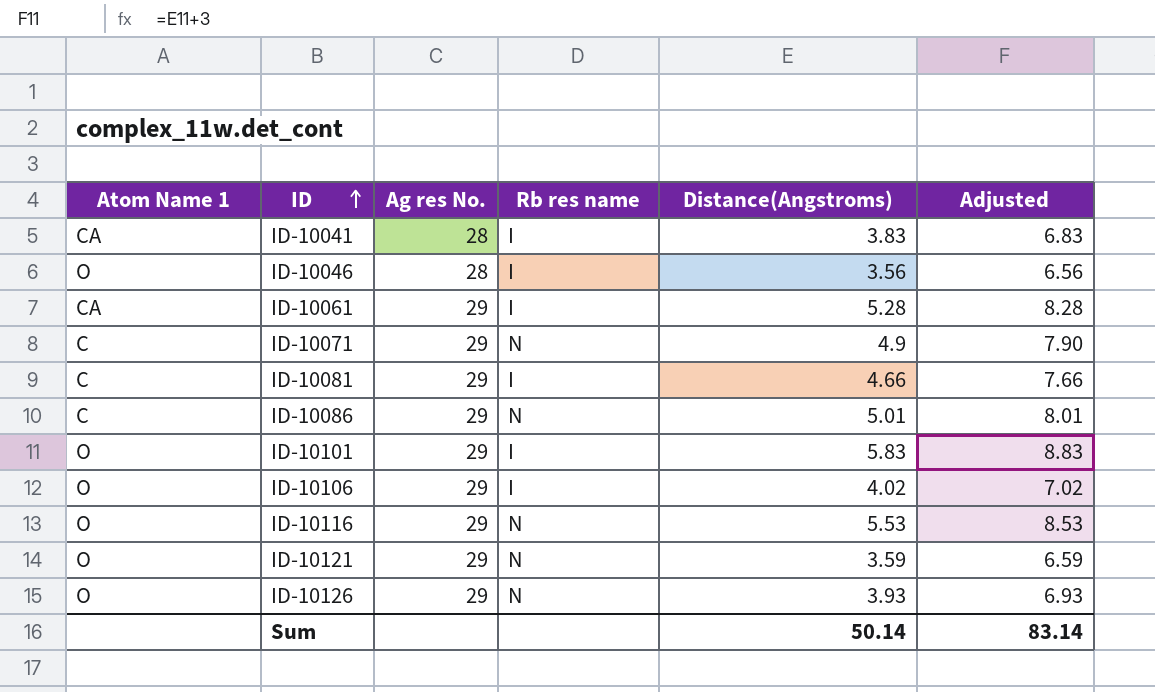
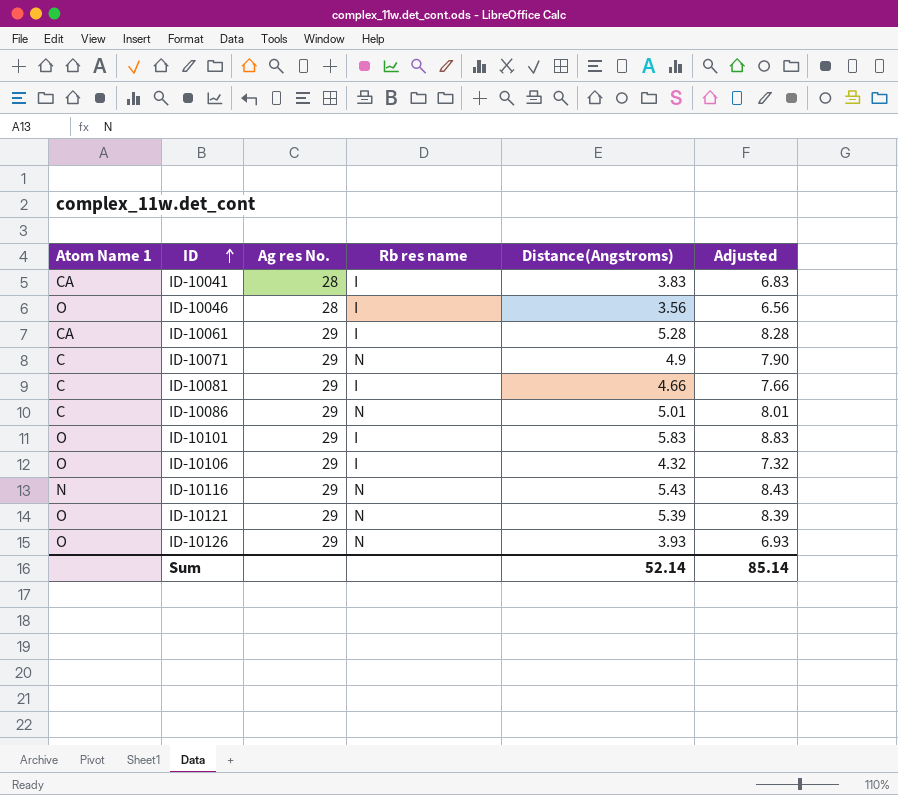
ID-10106 | Distance(Angstroms): 4.02 -> 4.32
ID-10106 | Adjusted: 7.02 -> 7.32
ID-10116 | Atom Name 1: O -> N
ID-10116 | Distance(Angstroms): 5.53 -> 5.43
ID-10116 | Adjusted: 8.53 -> 8.43
ID-10121 | Distance(Angstroms): 3.59 -> 5.39
ID-10121 | Adjusted: 6.59 -> 8.39
Sum | Distance(Angstroms): 50.14 -> 52.14
Sum | Adjusted: 83.14 -> 85.14

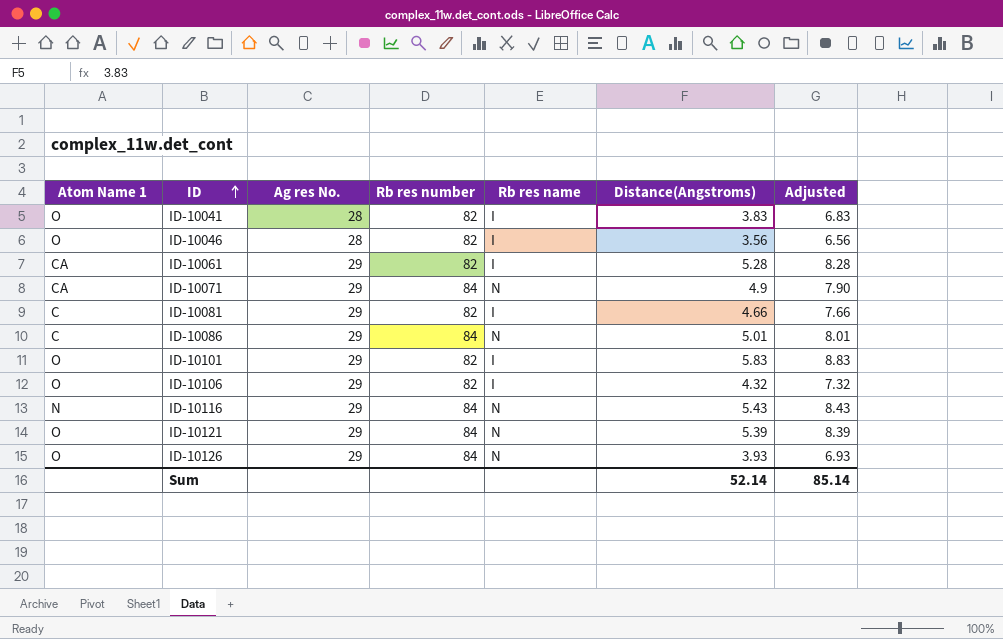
column Rb res number | position: none -> 4
ID-10041 | Atom Name 1: CA -> O
ID-10071 | Atom Name 1: C -> CA

